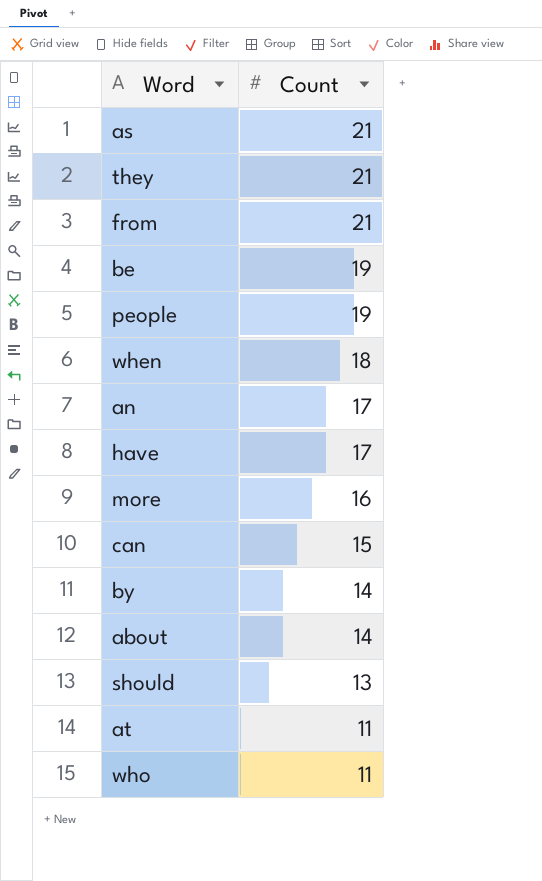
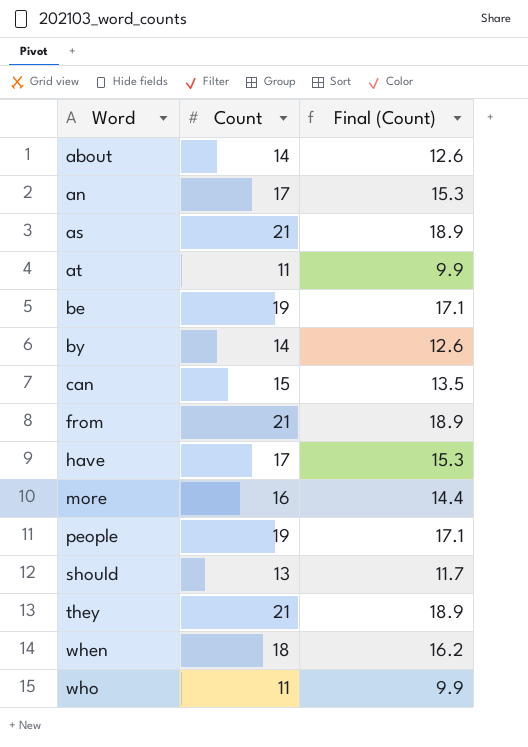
row order: Count descending -> Word ascending
column Final (Count) | formula: none -> [Count] * 0.9

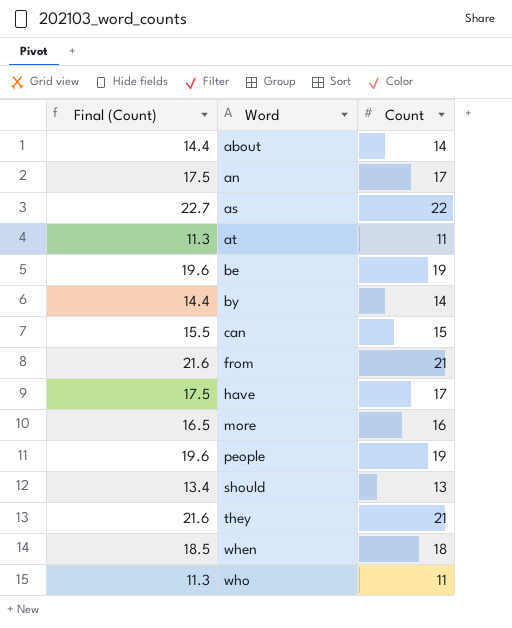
column Final (Count) | formula: [Count] * 0.9 -> [Count] * 1.03
column Final (Count) | position: 3 -> 1
as | Count: 21 -> 22

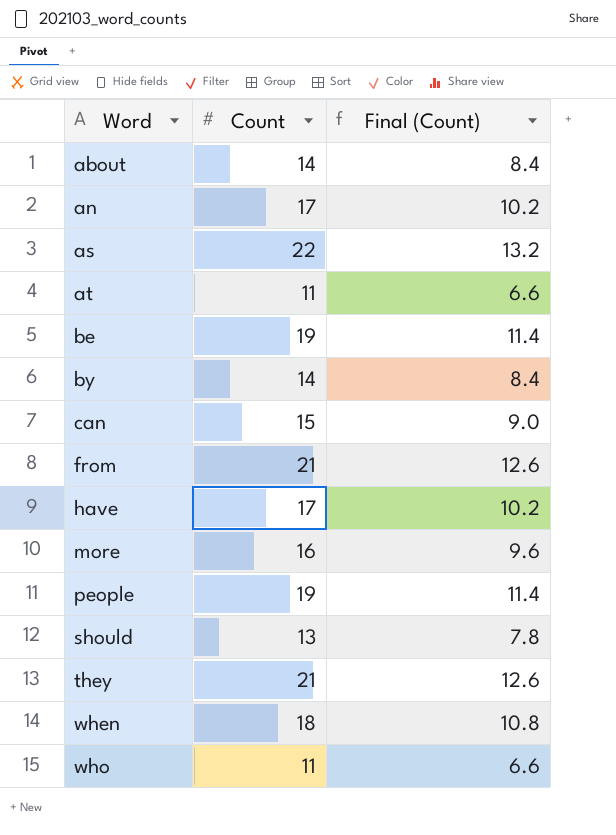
column Final (Count) | formula: [Count] * 1.03 -> [Count] * 0.6
column Final (Count) | position: 1 -> 3

